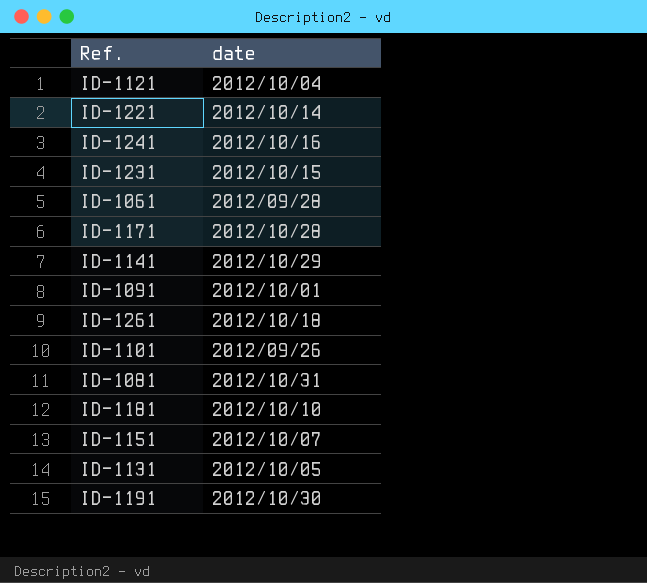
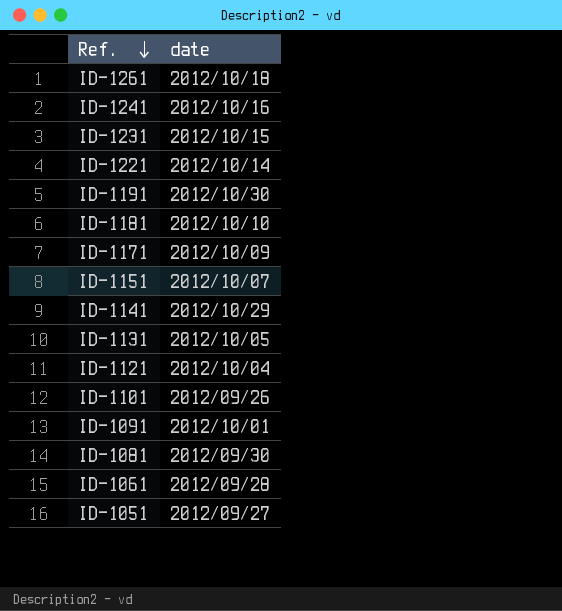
row order: none -> Ref. descending
ID-1171 | date: 2012/10/28 -> 2012/10/09
ID-1081 | date: 2012/10/31 -> 2012/09/30
row ID-1051: none -> 2012/09/27

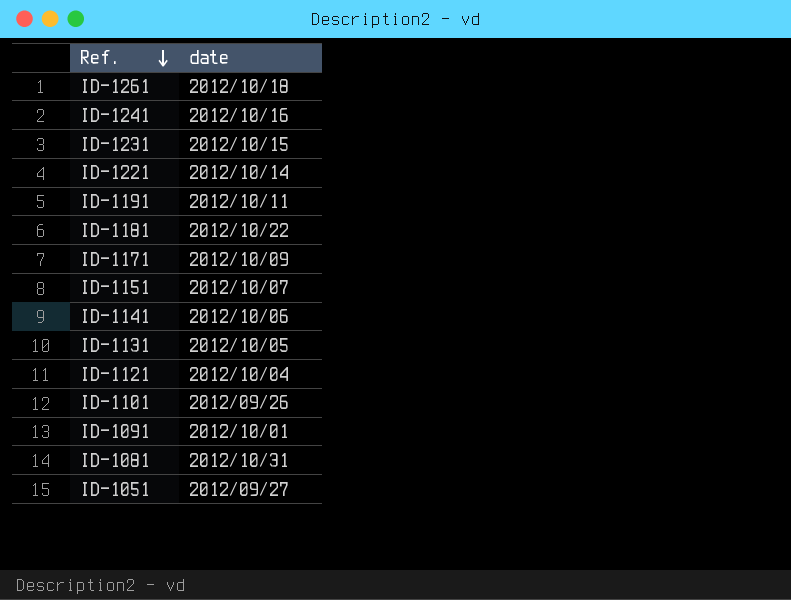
row ID-1061: 2012/09/28 -> none
ID-1191 | date: 2012/10/30 -> 2012/10/11
ID-1181 | date: 2012/10/10 -> 2012/10/22
ID-1141 | date: 2012/10/29 -> 2012/10/06
ID-1081 | date: 2012/09/30 -> 2012/10/31

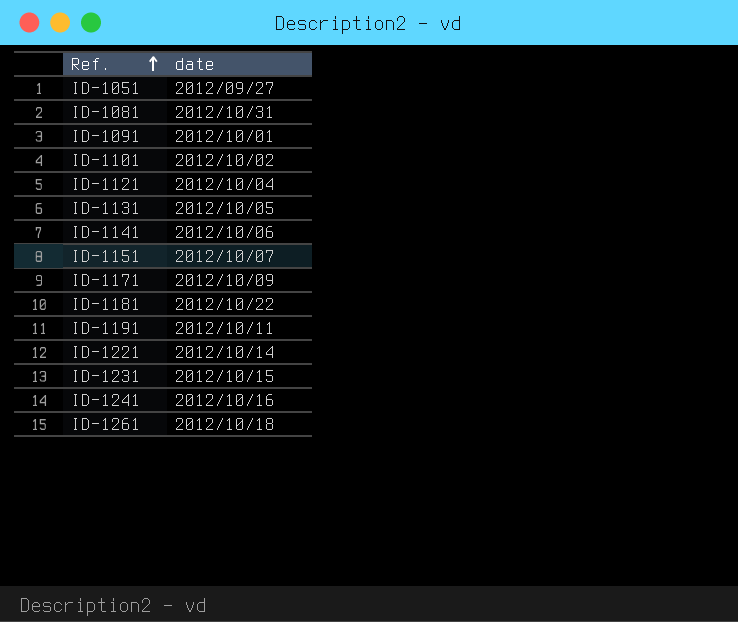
row order: Ref. descending -> Ref. ascending
ID-1101 | date: 2012/09/26 -> 2012/10/02

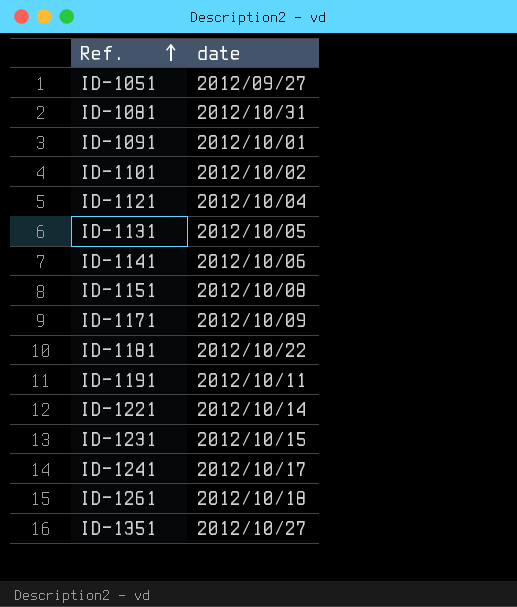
ID-1151 | date: 2012/10/07 -> 2012/10/08
ID-1241 | date: 2012/10/16 -> 2012/10/17
row ID-1351: none -> 2012/10/27

